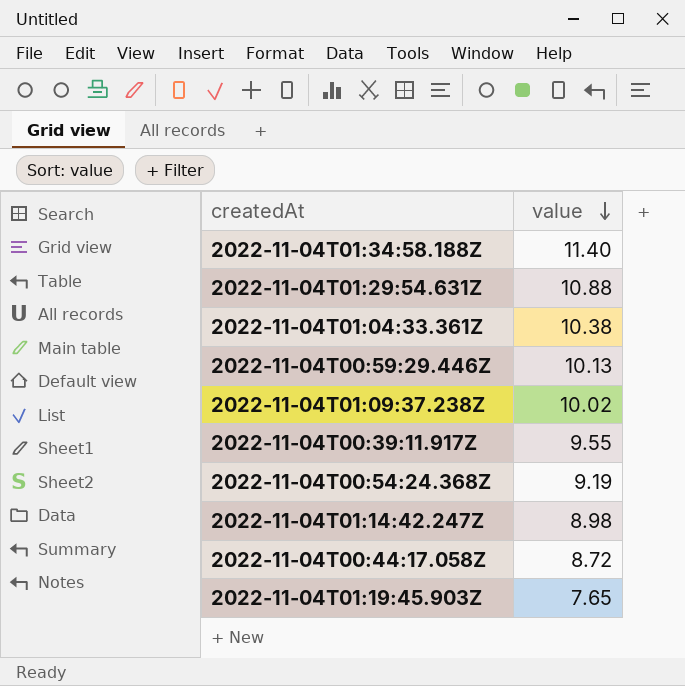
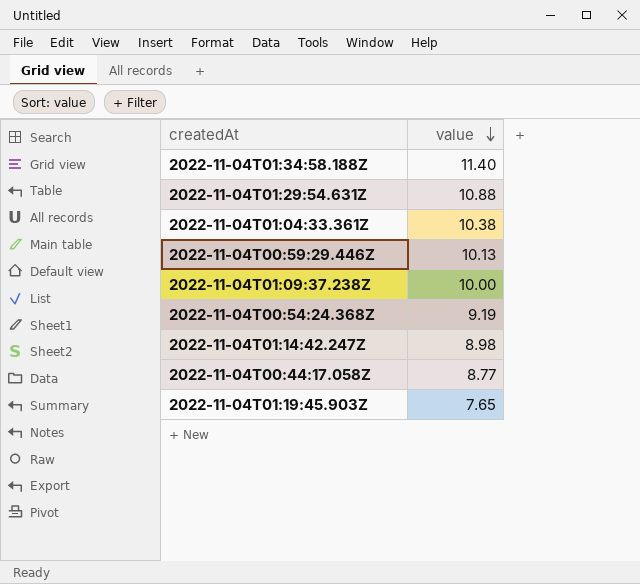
row 2022-11-04T00:39:11.917Z: 9.55 -> none
2022-11-04T01:09:37.238Z | value: 10.02 -> 10.00
2022-11-04T00:44:17.058Z | value: 8.72 -> 8.77

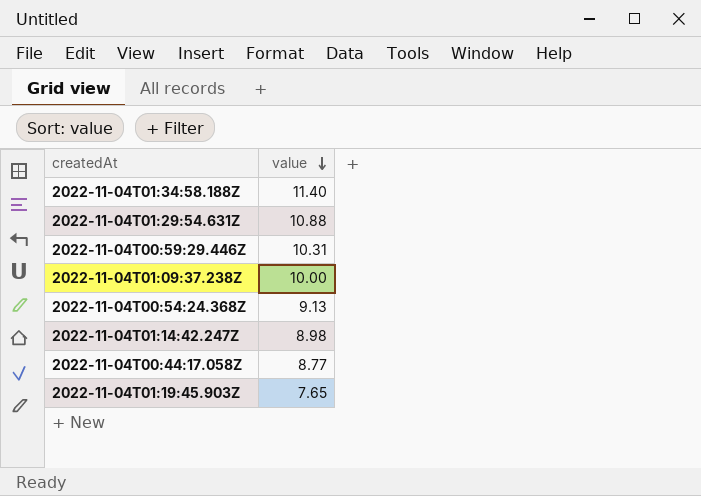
row 2022-11-04T01:04:33.361Z: 10.38 -> none
2022-11-04T00:59:29.446Z | value: 10.13 -> 10.31
2022-11-04T00:54:24.368Z | value: 9.19 -> 9.13

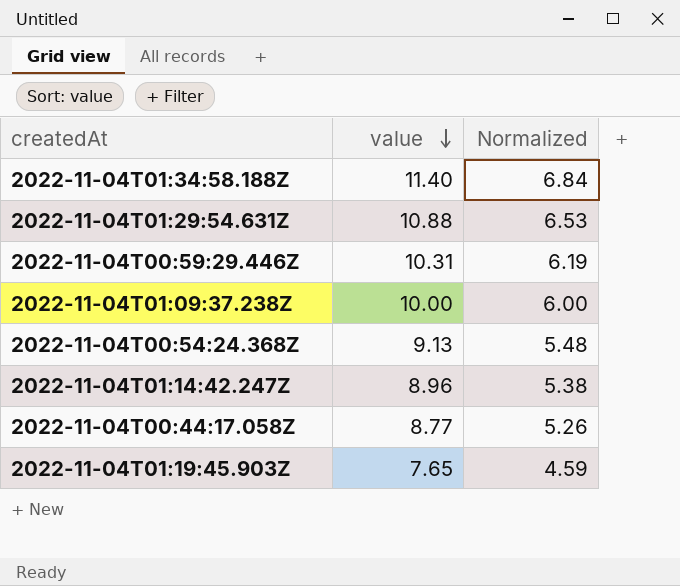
column Normalized | formula: none -> [value] * 0.6
2022-11-04T01:14:42.247Z | value: 8.98 -> 8.96

